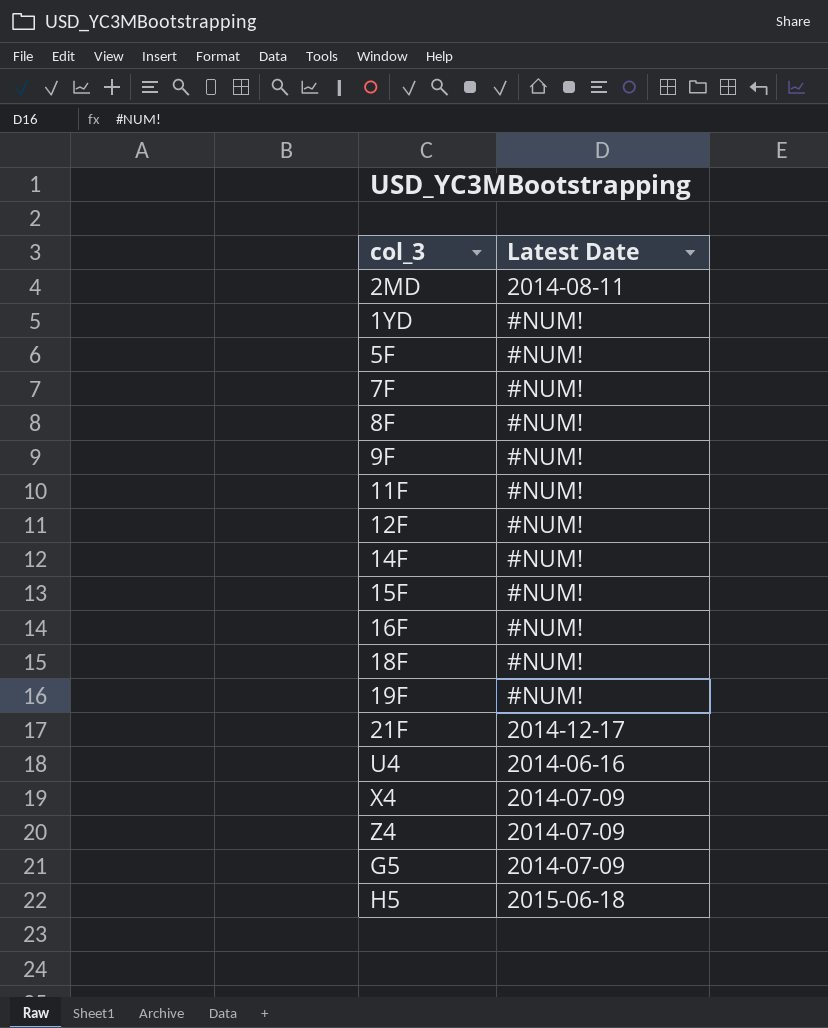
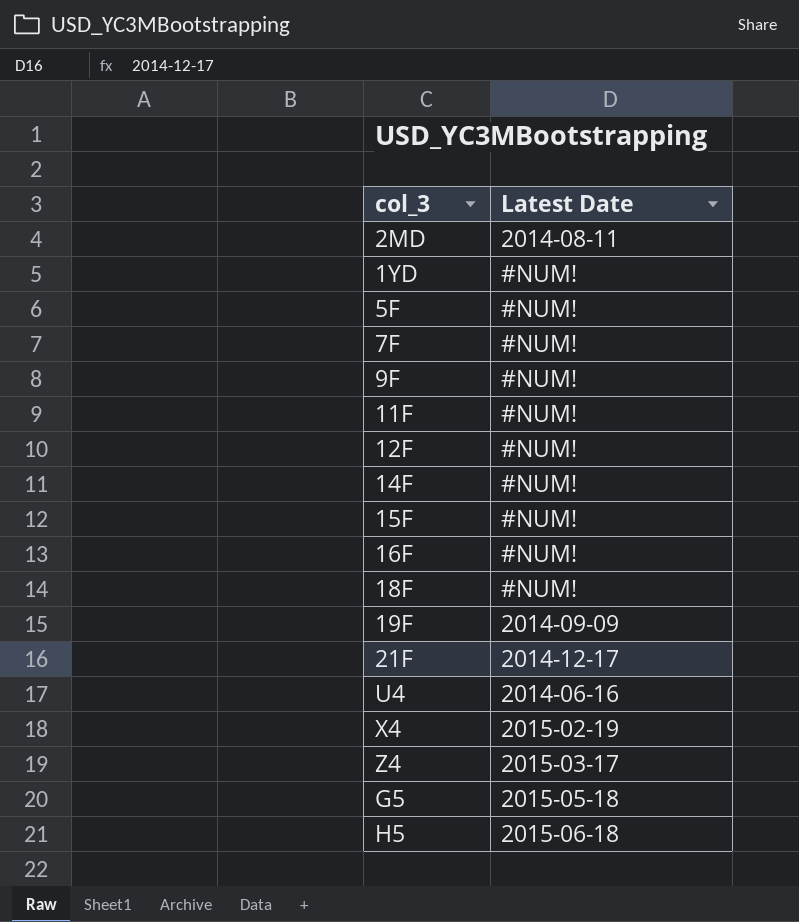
row 8F: #NUM! -> none
19F | Latest Date: #NUM! -> 2014-09-09
X4 | Latest Date: 2014-07-09 -> 2015-02-19
Z4 | Latest Date: 2014-07-09 -> 2015-03-17
G5 | Latest Date: 2014-07-09 -> 2015-05-18

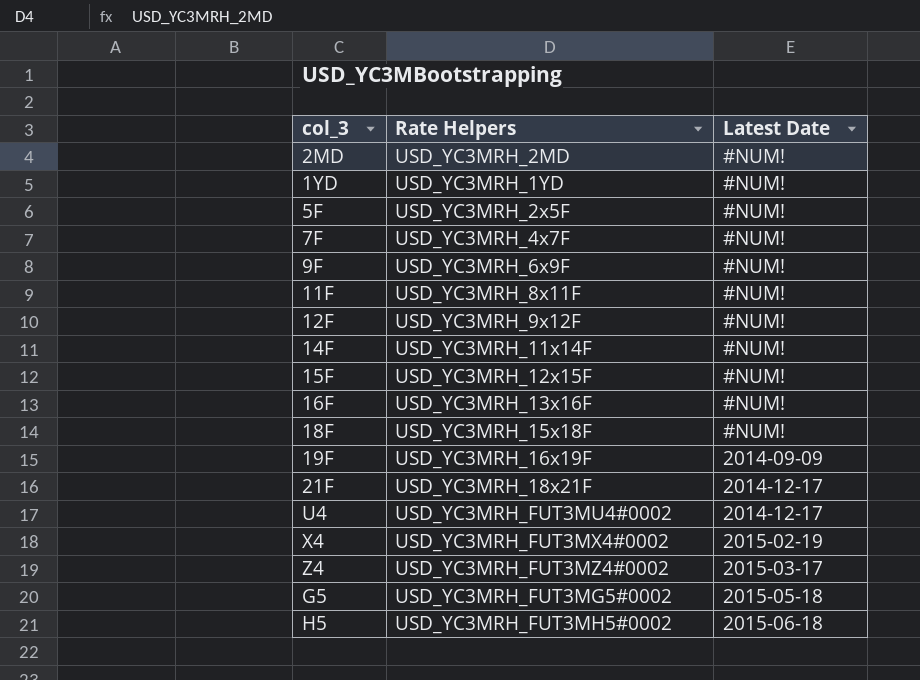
column Rate Helpers | position: none -> 2
2MD | Latest Date: 2014-08-11 -> #NUM!
U4 | Latest Date: 2014-06-16 -> 2014-12-17

